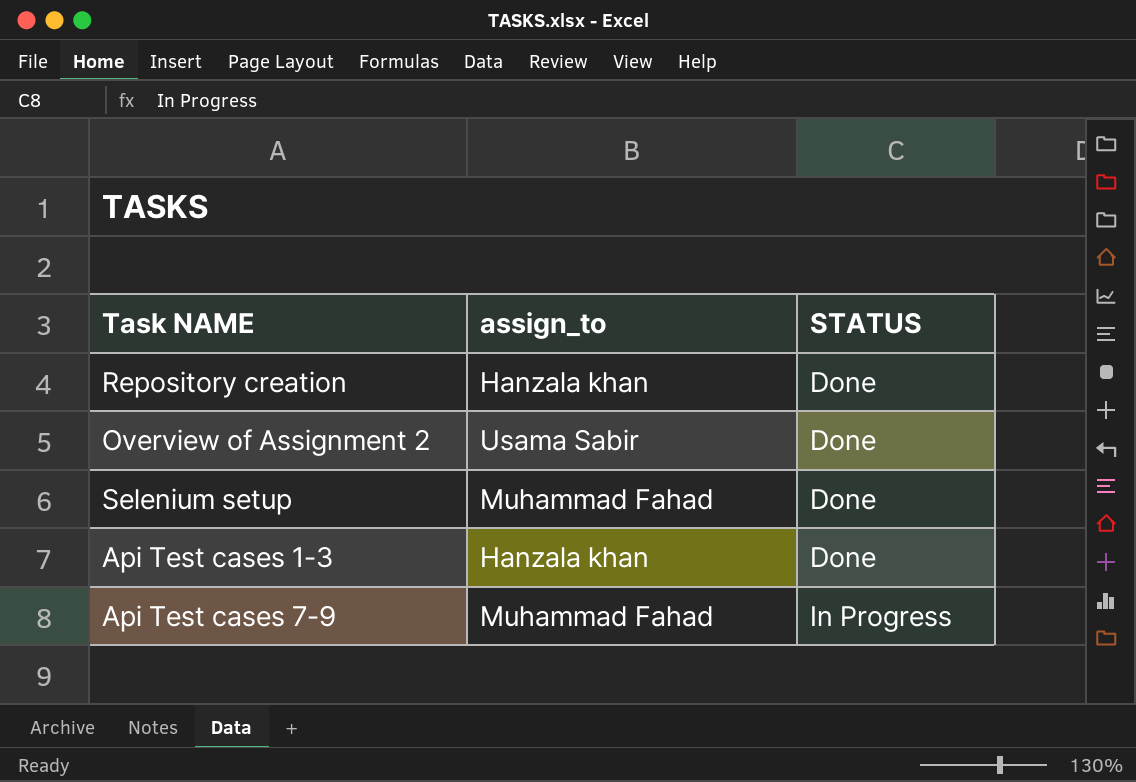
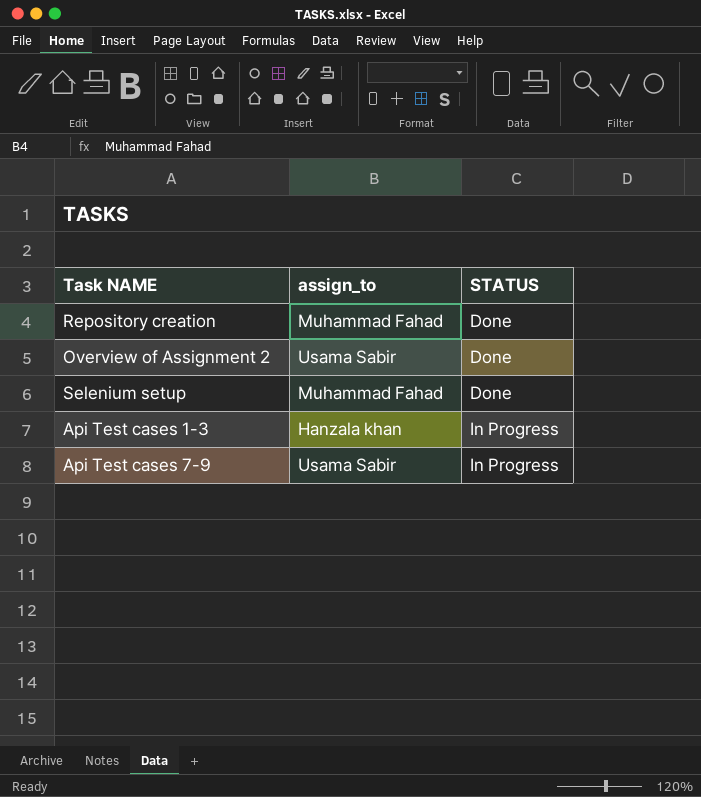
Repository creation | assign_to: Hanzala khan -> Muhammad Fahad
Api Test cases 1-3 | STATUS: Done -> In Progress
Api Test cases 7-9 | assign_to: Muhammad Fahad -> Usama Sabir

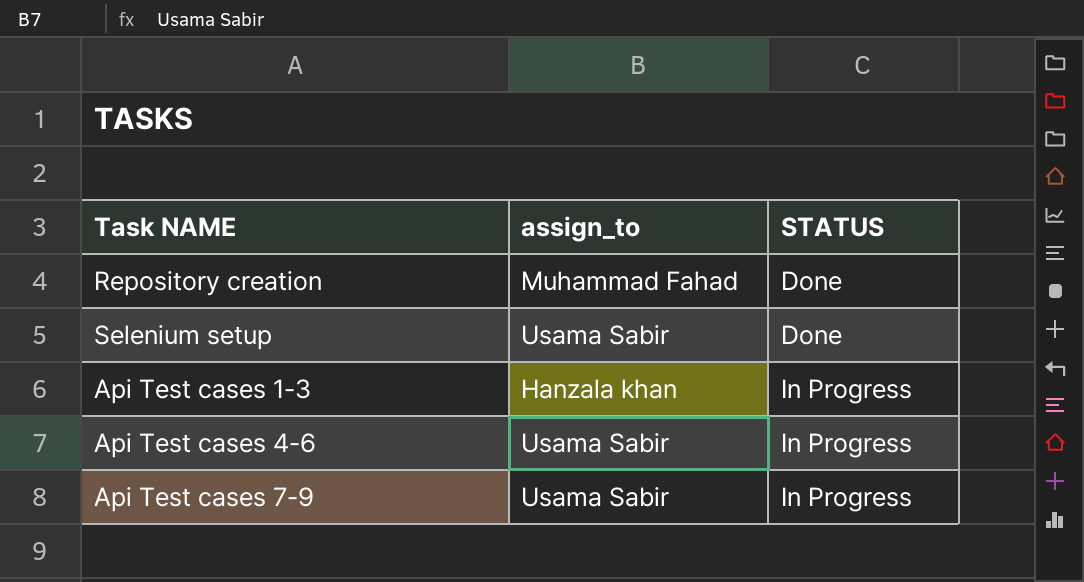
row Overview of Assignment 2: Usama Sabir | Done -> none
Selenium setup | assign_to: Muhammad Fahad -> Usama Sabir
row Api Test cases 4-6: none -> Usama Sabir | In Progress

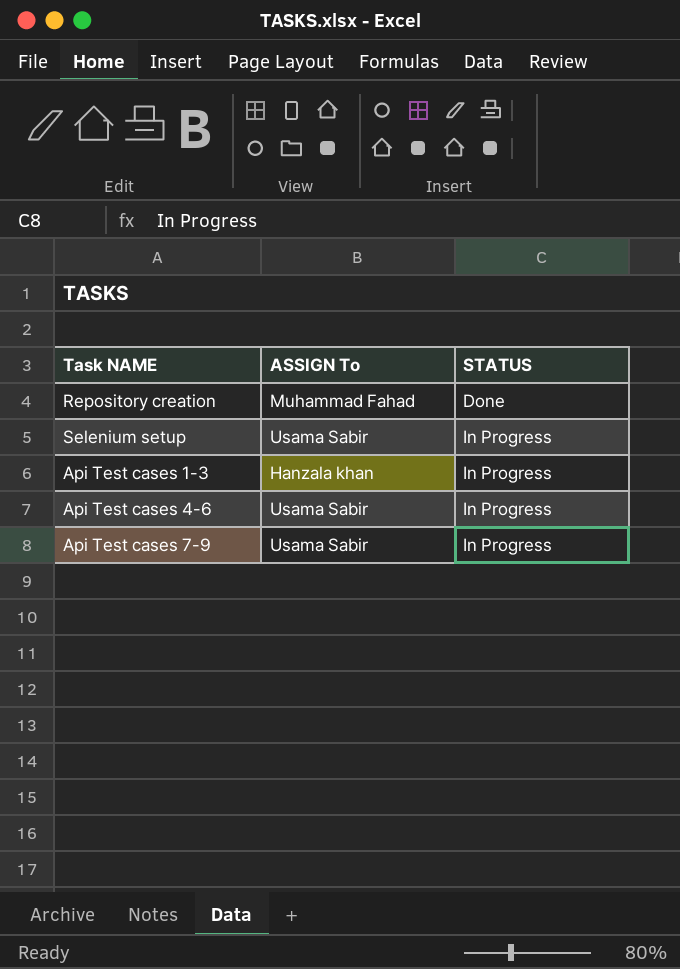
column name: assign_to -> ASSIGN To
Selenium setup | STATUS: Done -> In Progress

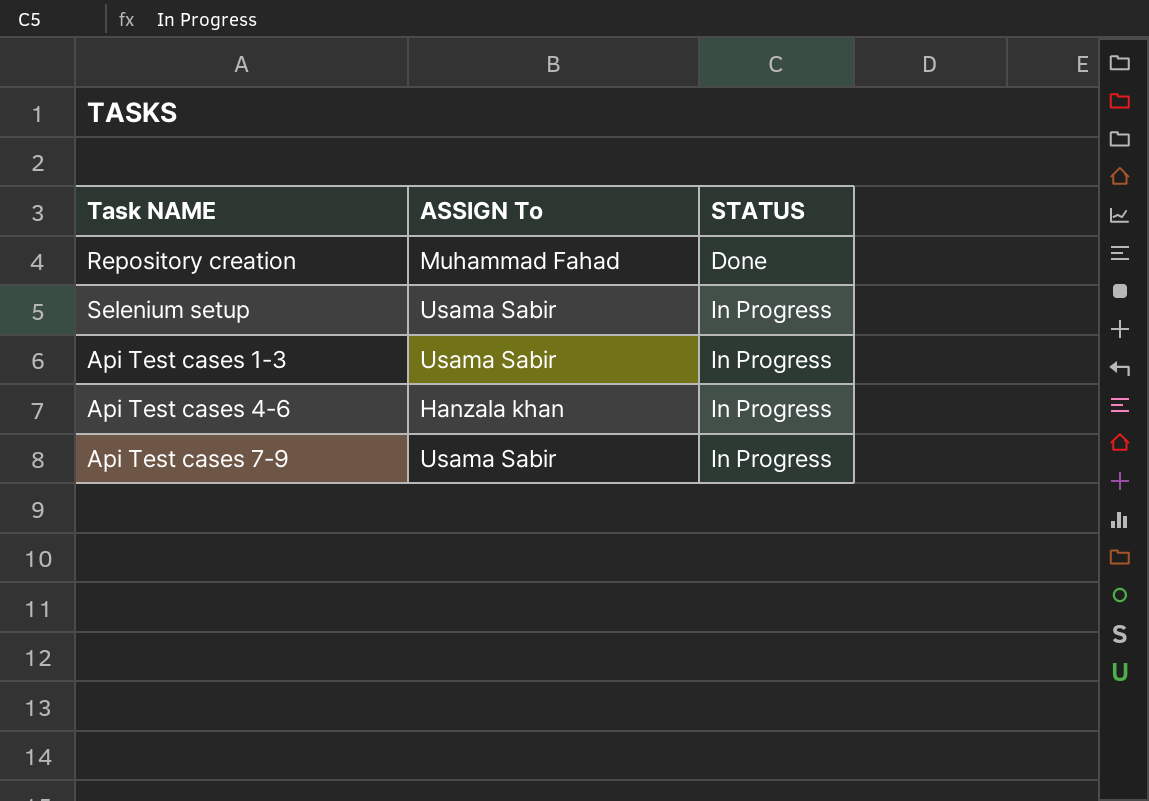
Api Test cases 1-3 | ASSIGN To: Hanzala khan -> Usama Sabir
Api Test cases 4-6 | ASSIGN To: Usama Sabir -> Hanzala khan

